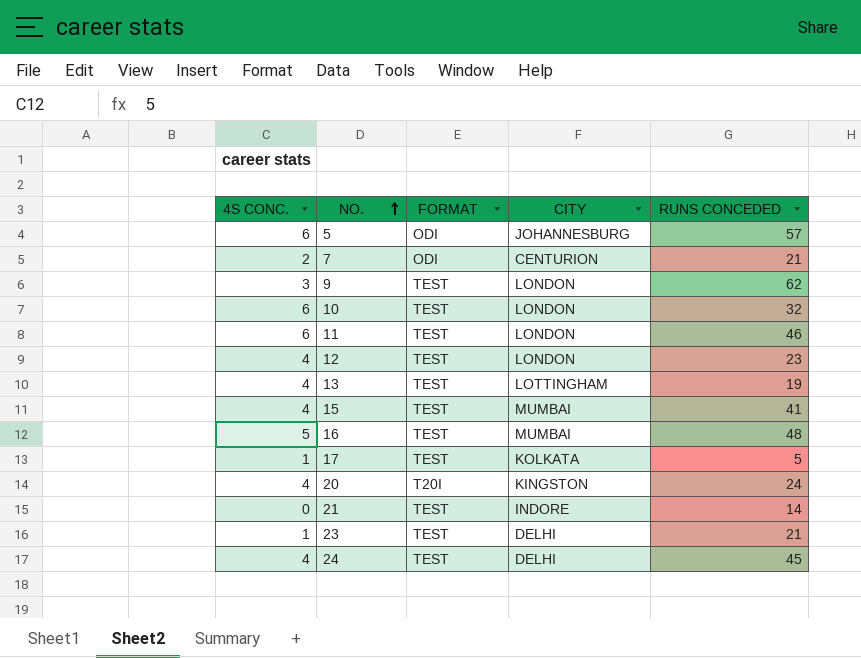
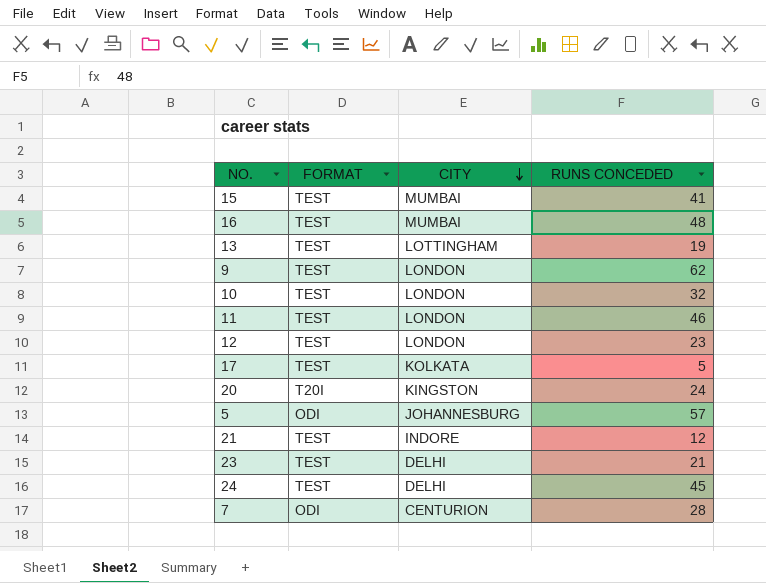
row order: NO. ascending -> CITY descending
column 4S CONC. | position: 1 -> none
21 | RUNS CONCEDED: 14 -> 12
7 | RUNS CONCEDED: 21 -> 28

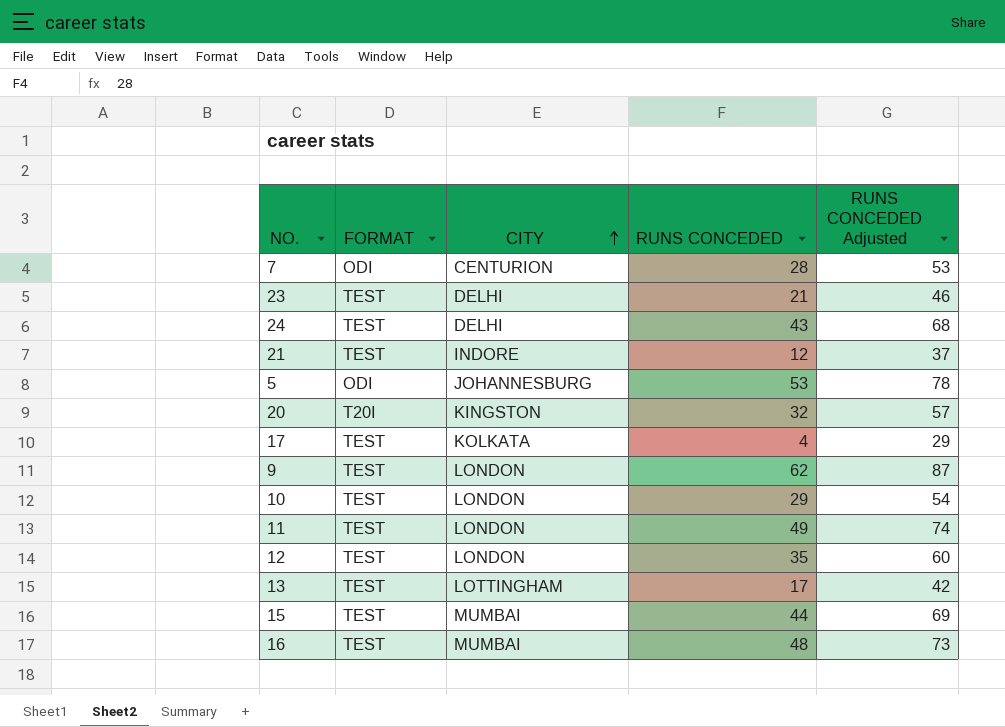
row order: CITY descending -> CITY ascending
column RUNS CONCEDED Adjusted | formula: none -> [RUNS CONCEDED] + 25
24 | RUNS CONCEDED: 45 -> 43
5 | RUNS CONCEDED: 57 -> 53
20 | RUNS CONCEDED: 24 -> 32
17 | RUNS CONCEDED: 5 -> 4
10 | RUNS CONCEDED: 32 -> 29
11 | RUNS CONCEDED: 46 -> 49
12 | RUNS CONCEDED: 23 -> 35
13 | RUNS CONCEDED: 19 -> 17
15 | RUNS CONCEDED: 41 -> 44

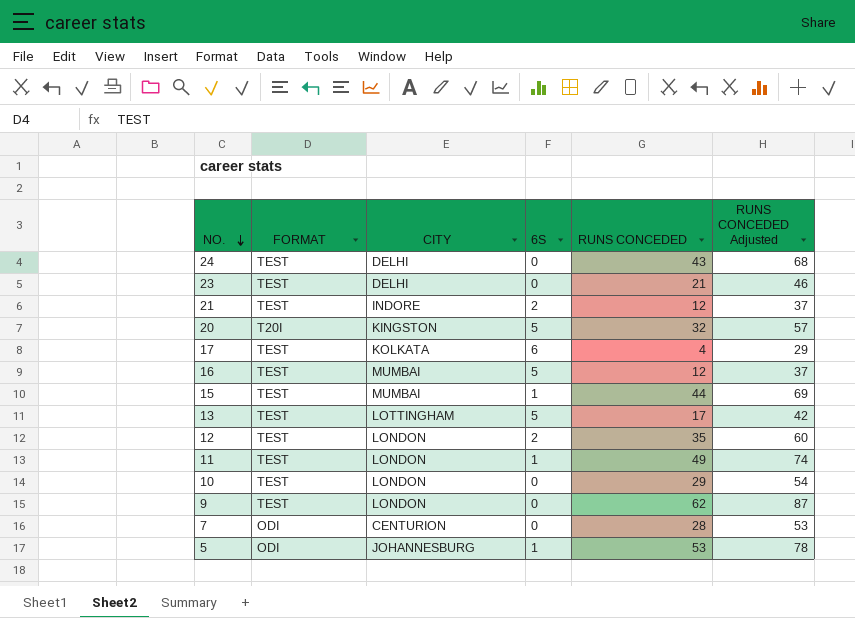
row order: CITY ascending -> NO. descending
column 6S | position: none -> 4
16 | RUNS CONCEDED: 48 -> 12
16 | RUNS CONCEDED Adjusted: 73 -> 37

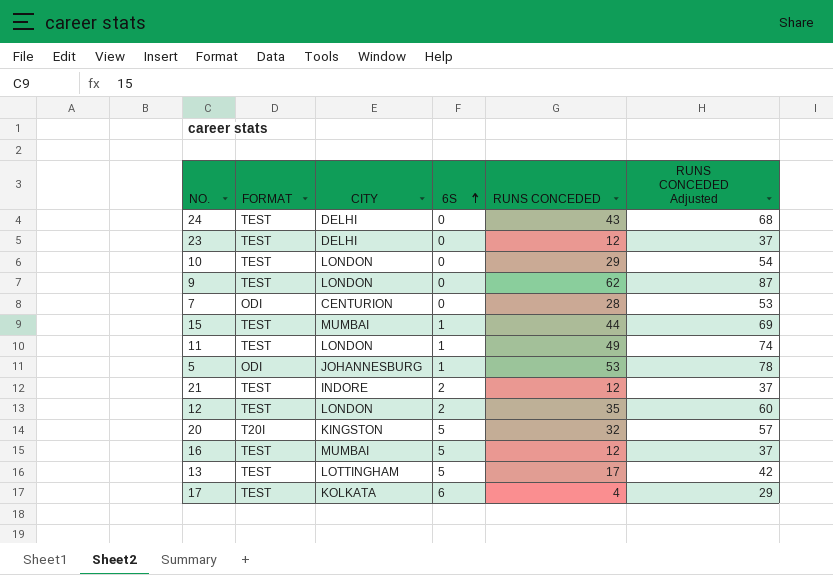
row order: NO. descending -> 6S ascending
23 | RUNS CONCEDED: 21 -> 12
23 | RUNS CONCEDED Adjusted: 46 -> 37

